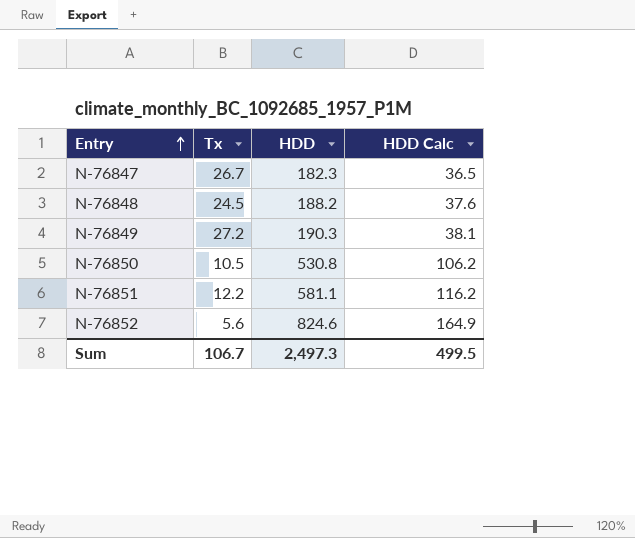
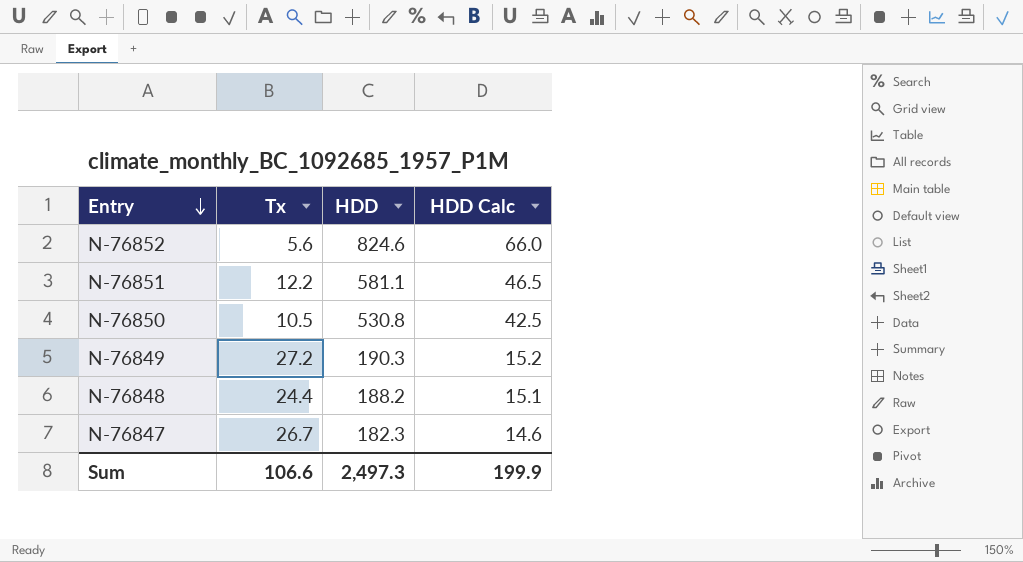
row order: Entry ascending -> Entry descending
column HDD Calc | formula: [HDD] * 0.2 -> [HDD] * 0.08
N-76848 | Tx: 24.5 -> 24.4
Sum | Tx: 106.7 -> 106.6
Sum | HDD Calc: 499.5 -> 199.9

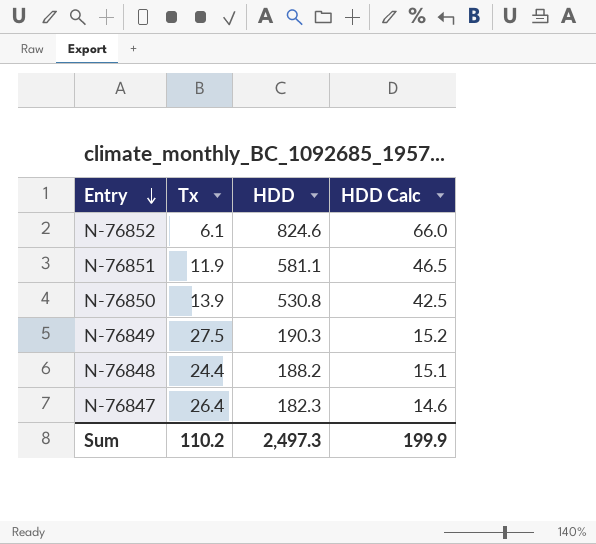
N-76852 | Tx: 5.6 -> 6.1
N-76851 | Tx: 12.2 -> 11.9
N-76850 | Tx: 10.5 -> 13.9
N-76849 | Tx: 27.2 -> 27.5
N-76847 | Tx: 26.7 -> 26.4
Sum | Tx: 106.6 -> 110.2

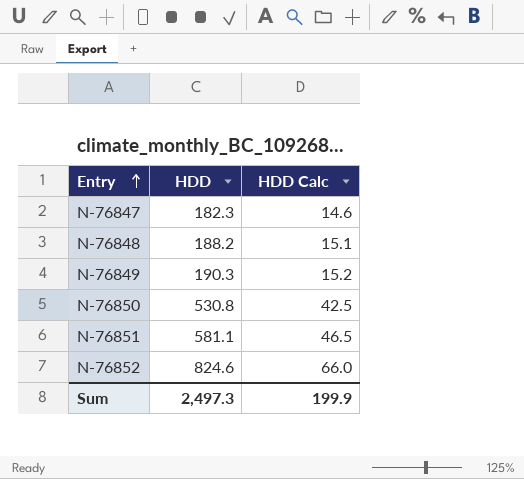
row order: Entry descending -> Entry ascending
column Tx | position: 2 -> none

